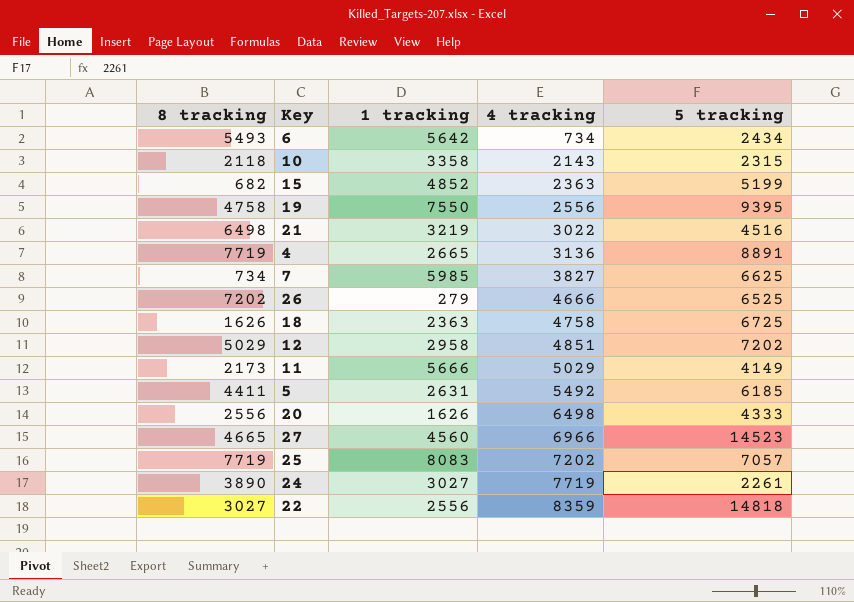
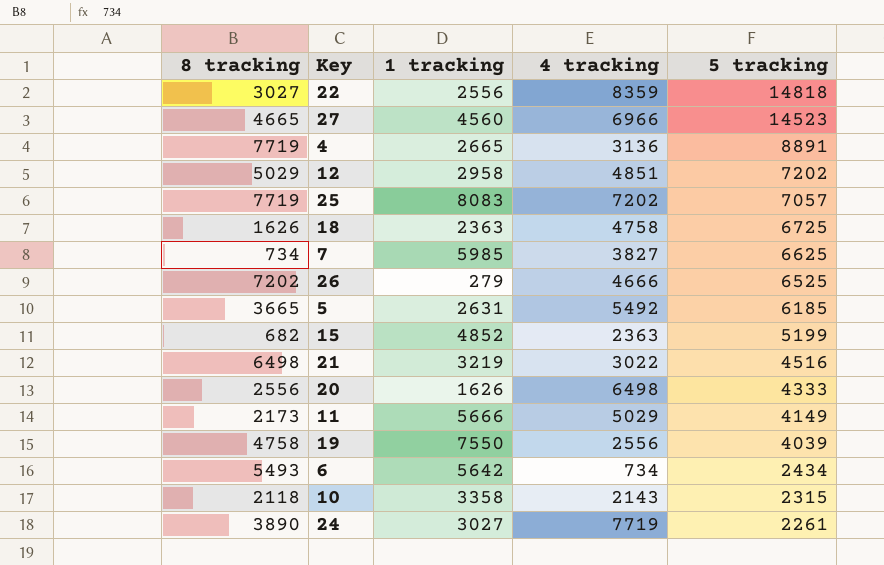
row order: 4 tracking ascending -> 5 tracking descending
5 | 8 tracking: 4411 -> 3665
19 | 5 tracking: 9395 -> 4039

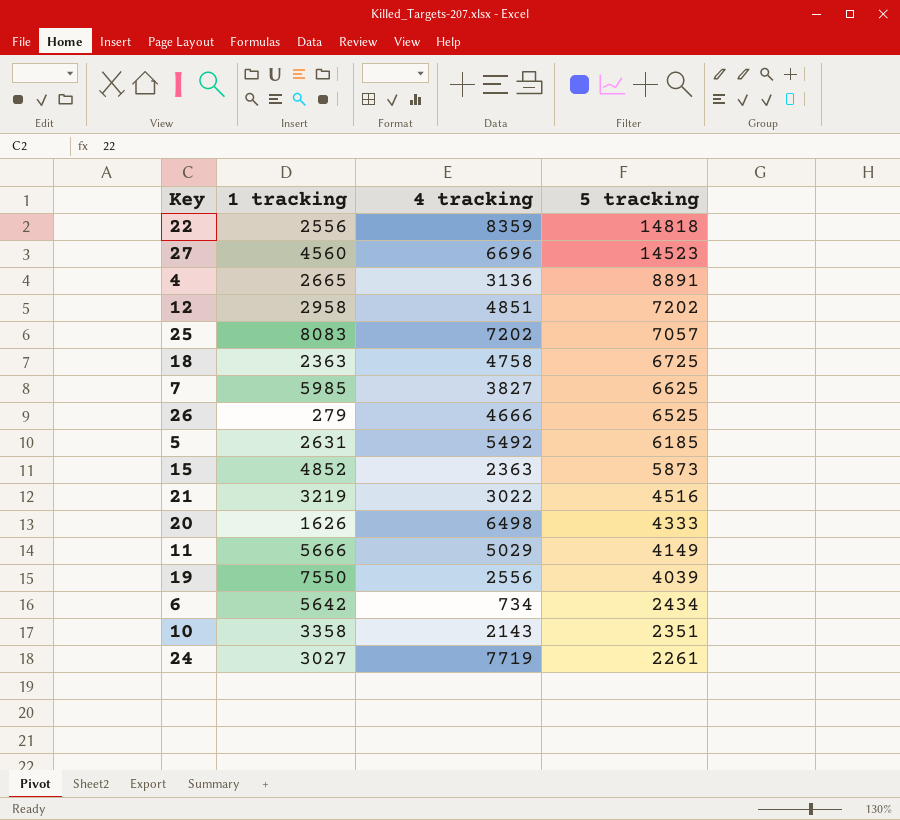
column 8 tracking | position: 1 -> none
27 | 4 tracking: 6966 -> 6696
15 | 5 tracking: 5199 -> 5873
10 | 5 tracking: 2315 -> 2351

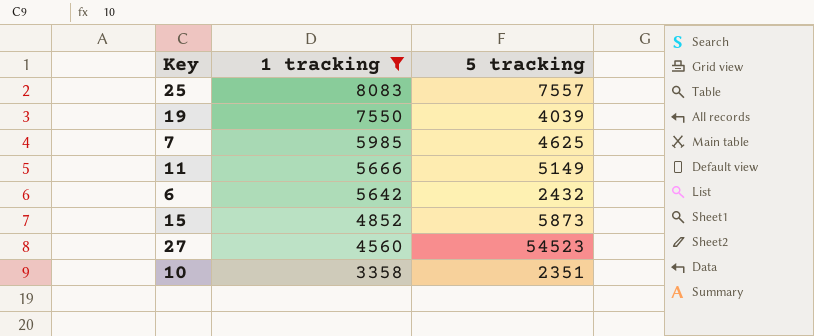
filter: none -> 1 tracking >= 3358
row order: 5 tracking descending -> 1 tracking descending
column 4 tracking | position: 3 -> none
25 | 5 tracking: 7057 -> 7557
7 | 5 tracking: 6625 -> 4625
11 | 5 tracking: 4149 -> 5149
6 | 5 tracking: 2434 -> 2432
27 | 5 tracking: 14523 -> 54523

